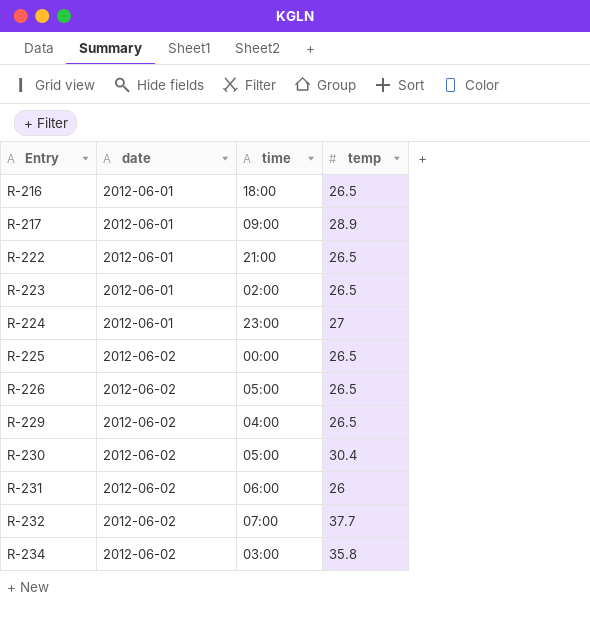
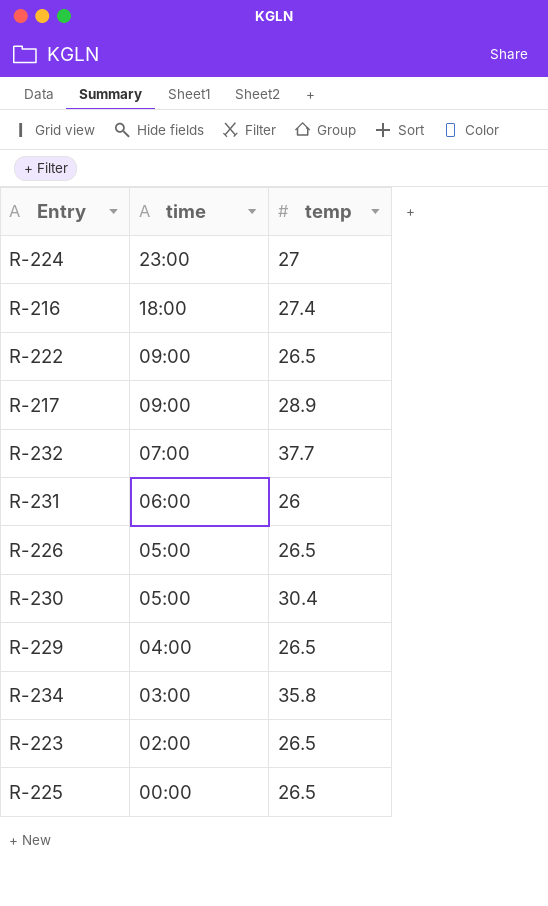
row order: Entry ascending -> time descending
column date | position: 2 -> none
R-216 | temp: 26.5 -> 27.4
R-222 | time: 21:00 -> 09:00

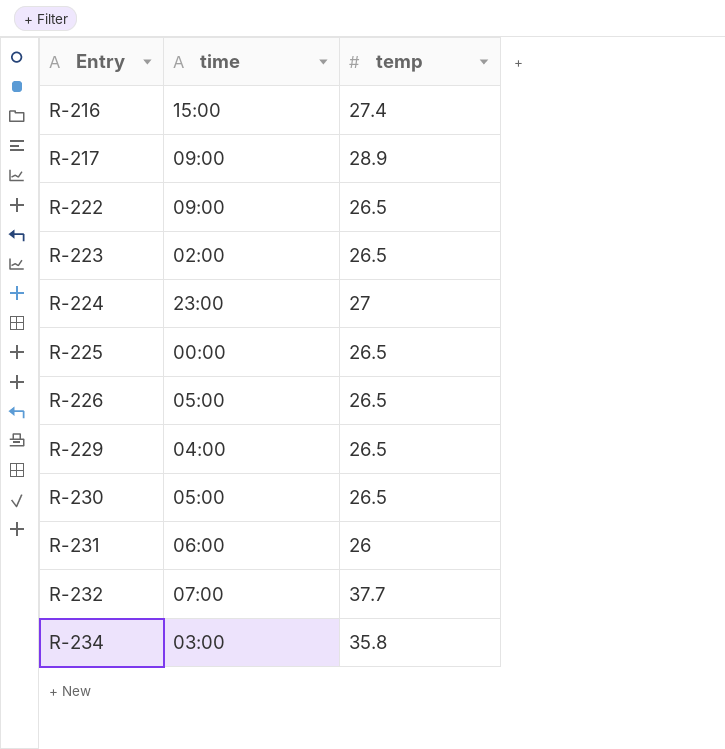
row order: time descending -> Entry ascending
R-216 | time: 18:00 -> 15:00
R-230 | temp: 30.4 -> 26.5

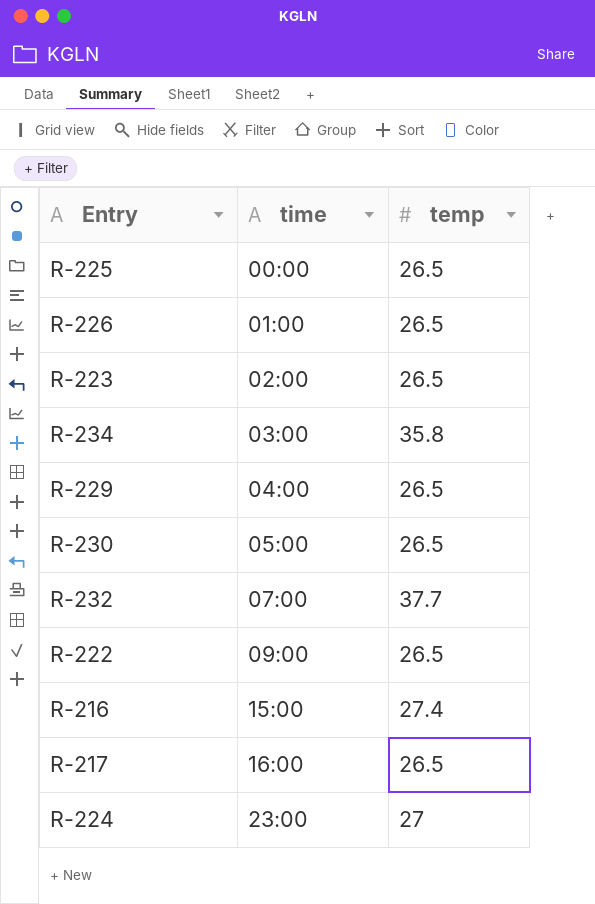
row order: Entry ascending -> time ascending
row R-231: 06:00 | 26 -> none
R-226 | time: 05:00 -> 01:00
R-217 | time: 09:00 -> 16:00
R-217 | temp: 28.9 -> 26.5

